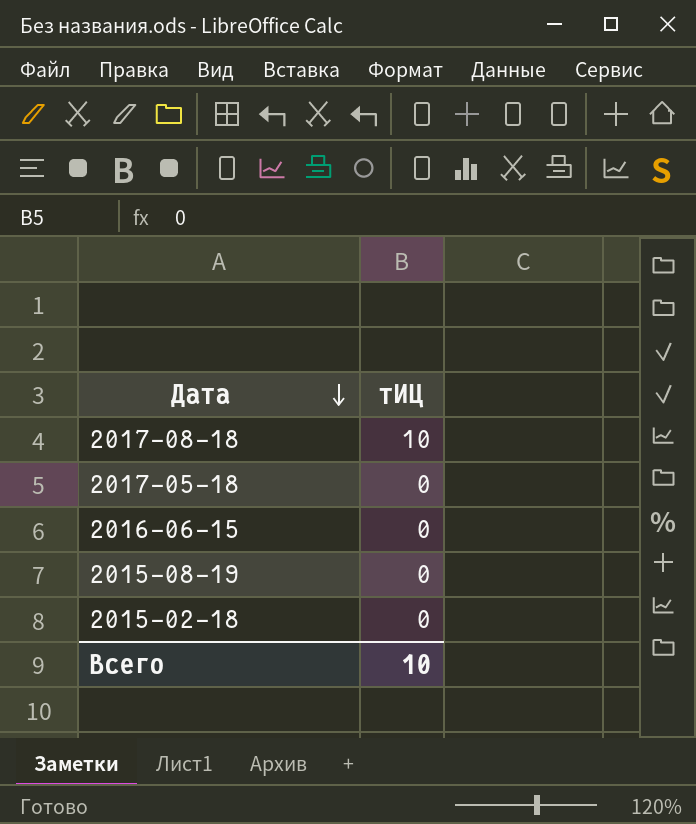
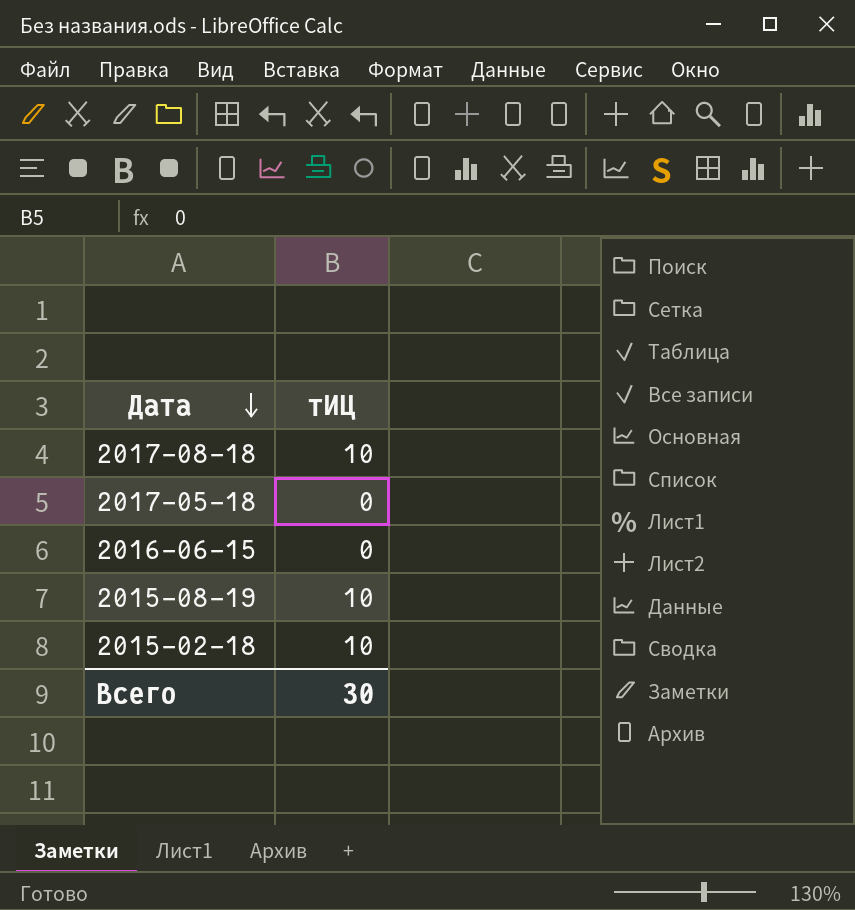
2015-08-19 | тИЦ: 0 -> 10
2015-02-18 | тИЦ: 0 -> 10
Всего | тИЦ: 10 -> 30

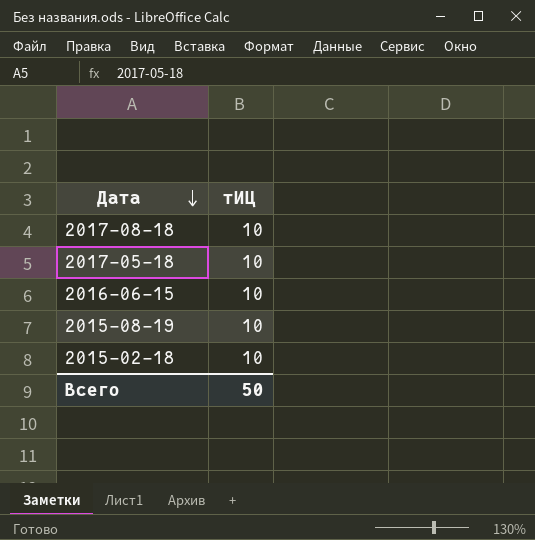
2017-05-18 | тИЦ: 0 -> 10
2016-06-15 | тИЦ: 0 -> 10
Всего | тИЦ: 30 -> 50

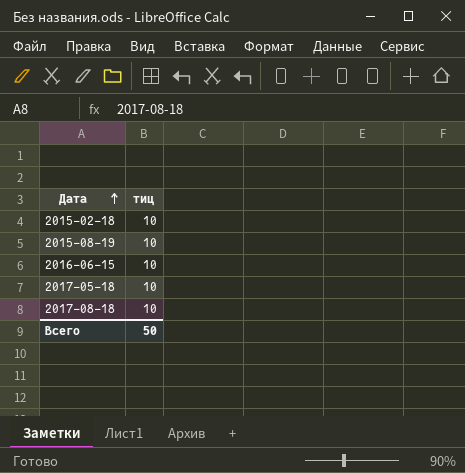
row order: Дата descending -> Дата ascending
column name: тИЦ -> тиц

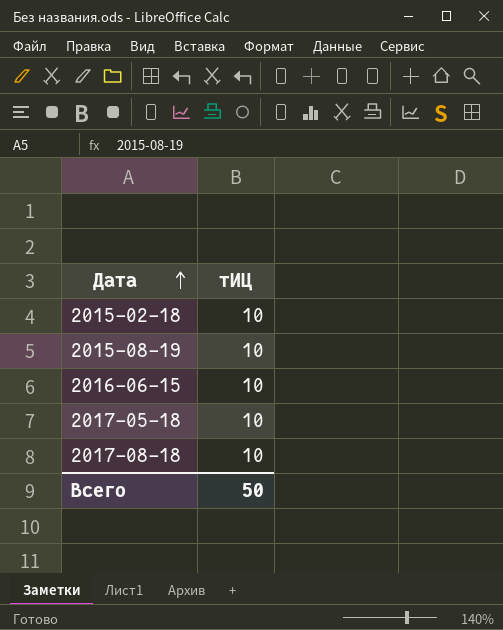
column name: тиц -> тИЦ

